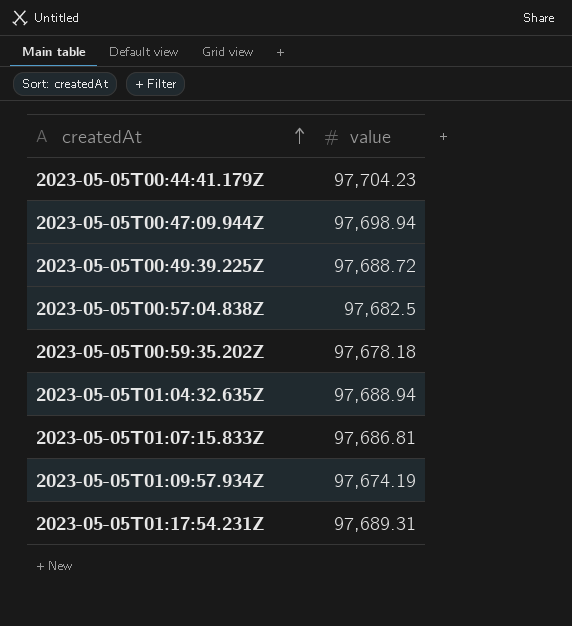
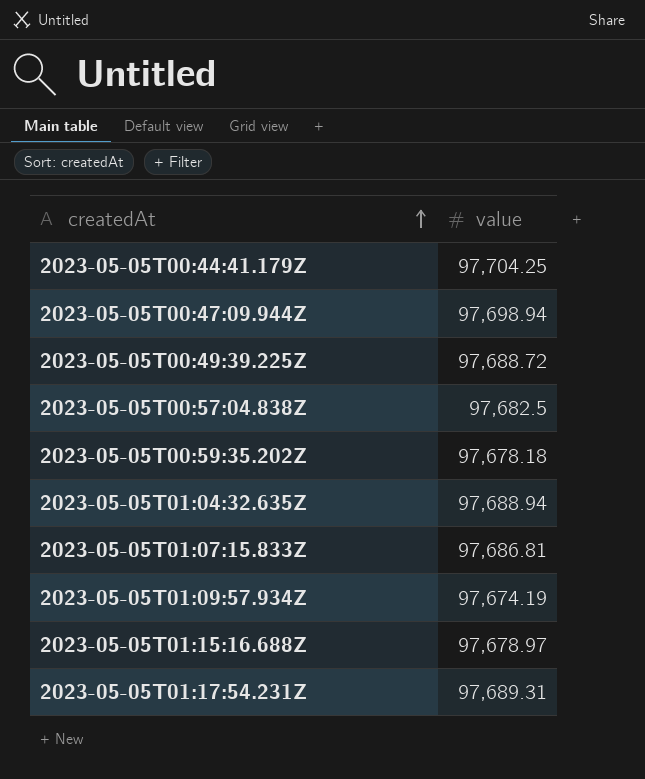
2023-05-05T00:44:41.179Z | value: 97,704.23 -> 97,704.25
row 2023-05-05T01:15:16.688Z: none -> 97,678.97

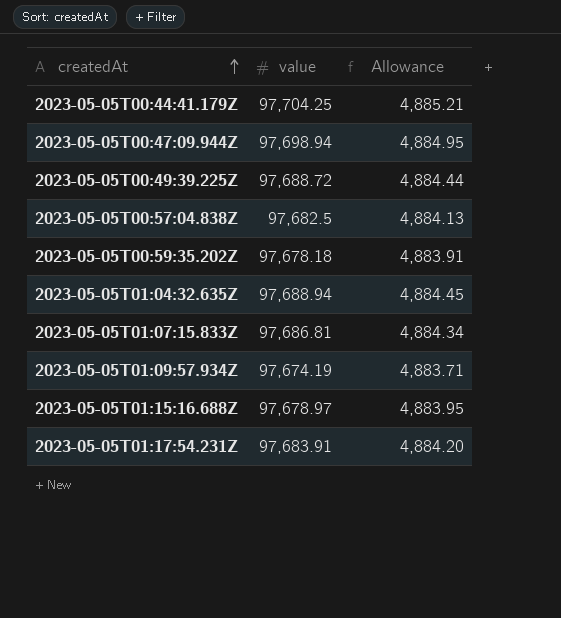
column Allowance | formula: none -> [value] * 0.05
2023-05-05T01:17:54.231Z | value: 97,689.31 -> 97,683.91

